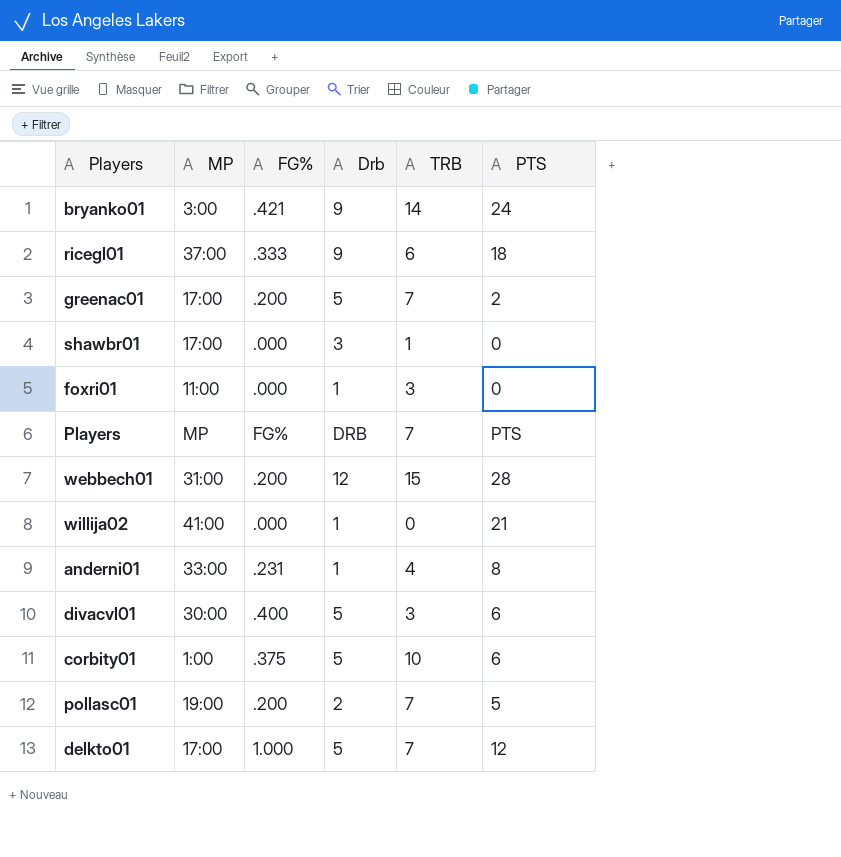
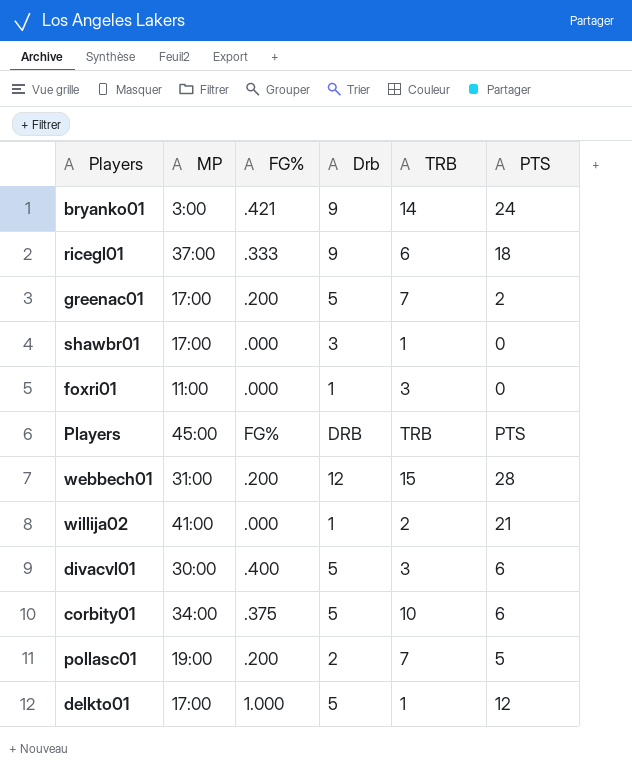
row anderni01: 33:00 | .231 | 1 | 4 | 8 -> none
Players | MP: MP -> 45:00
Players | TRB: 7 -> TRB
willija02 | TRB: 0 -> 2
corbity01 | MP: 1:00 -> 34:00
delkto01 | TRB: 7 -> 1

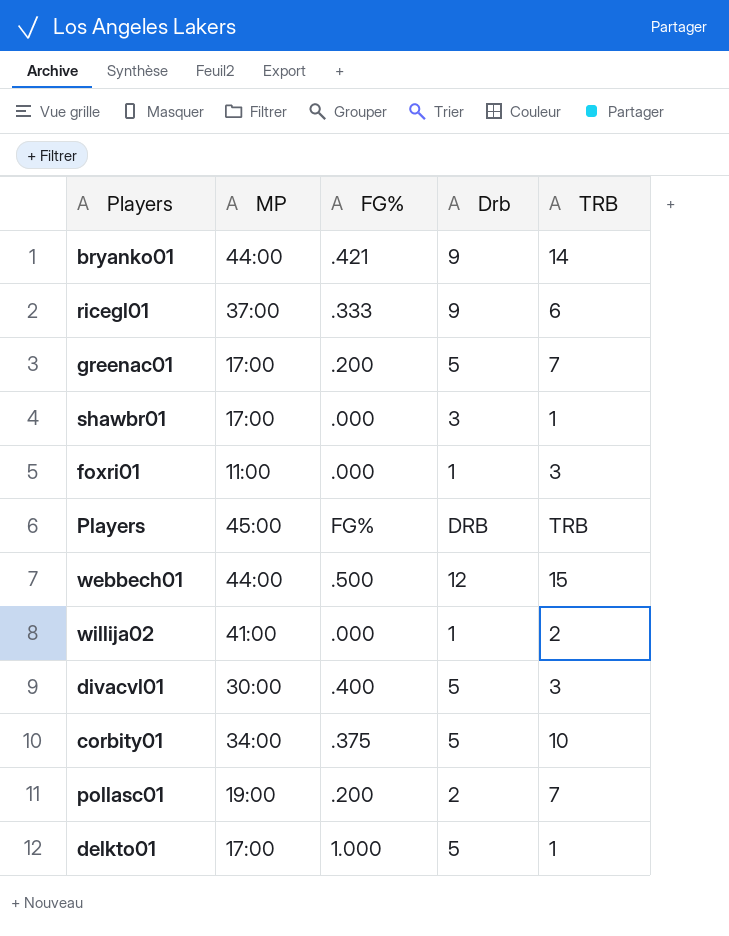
column PTS | position: 6 -> none
bryanko01 | MP: 3:00 -> 44:00
webbech01 | MP: 31:00 -> 44:00
webbech01 | FG%: .200 -> .500

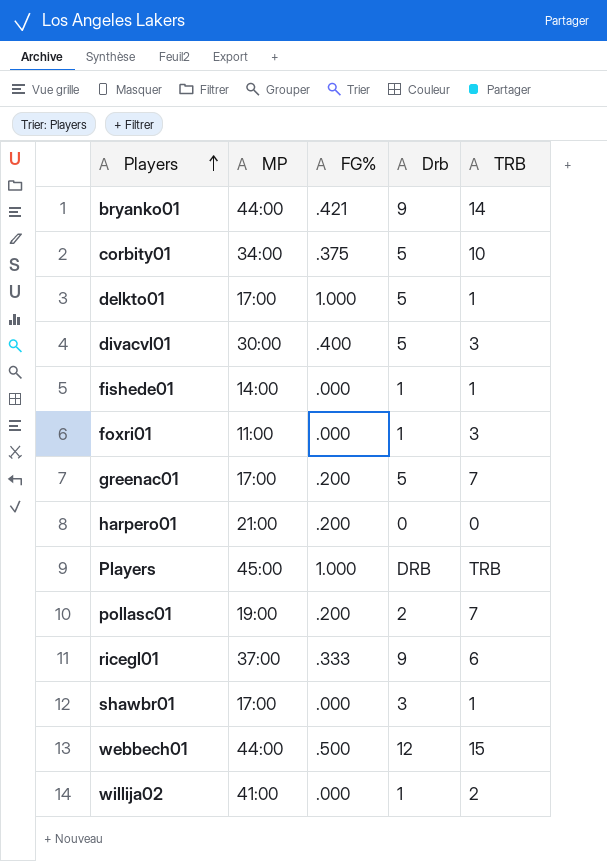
row order: none -> Players ascending
row fishede01: none -> 14:00 | .000 | 1 | 1
row harpero01: none -> 21:00 | .200 | 0 | 0
Players | FG%: FG% -> 1.000

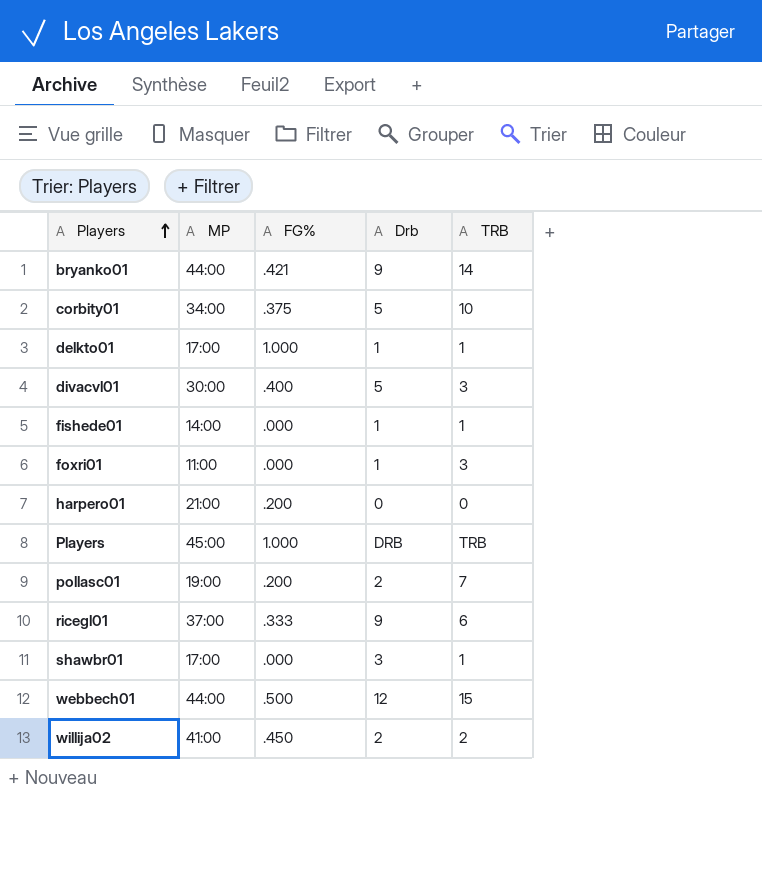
row greenac01: 17:00 | .200 | 5 | 7 -> none
delkto01 | Drb: 5 -> 1
willija02 | FG%: .000 -> .450
willija02 | Drb: 1 -> 2

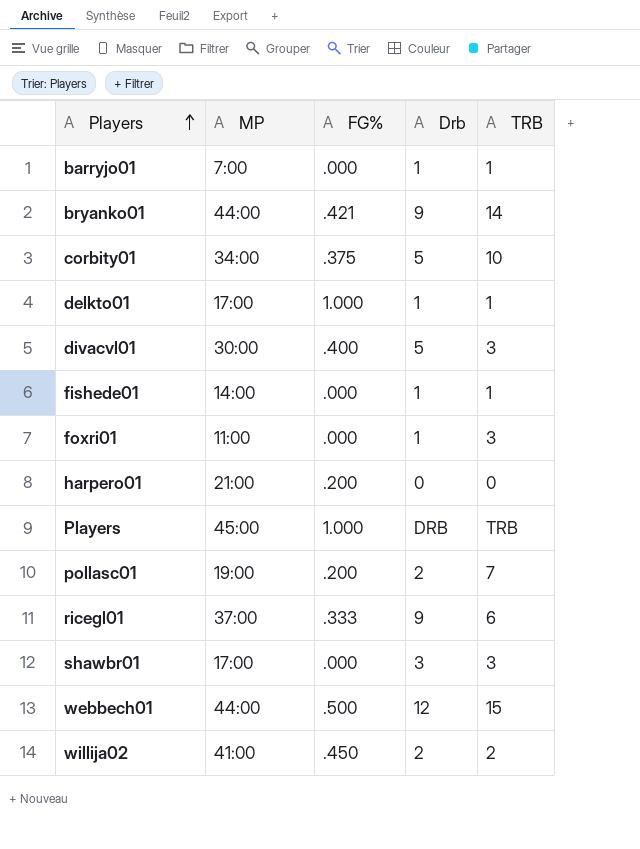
row barryjo01: none -> 7:00 | .000 | 1 | 1
shawbr01 | TRB: 1 -> 3

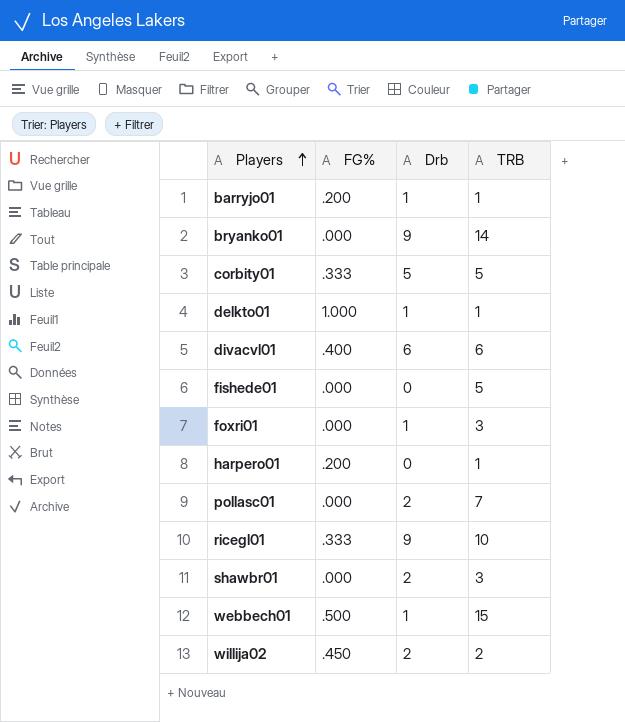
column MP | position: 2 -> none
row Players: 45:00 | 1.000 | DRB | TRB -> none
barryjo01 | FG%: .000 -> .200
bryanko01 | FG%: .421 -> .000
corbity01 | FG%: .375 -> .333
corbity01 | TRB: 10 -> 5
divacvl01 | Drb: 5 -> 6
divacvl01 | TRB: 3 -> 6
fishede01 | Drb: 1 -> 0
fishede01 | TRB: 1 -> 5
harpero01 | TRB: 0 -> 1
pollasc01 | FG%: .200 -> .000
ricegl01 | TRB: 6 -> 10
shawbr01 | Drb: 3 -> 2
webbech01 | Drb: 12 -> 1

